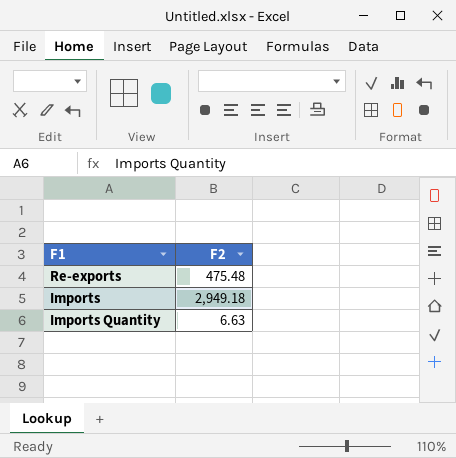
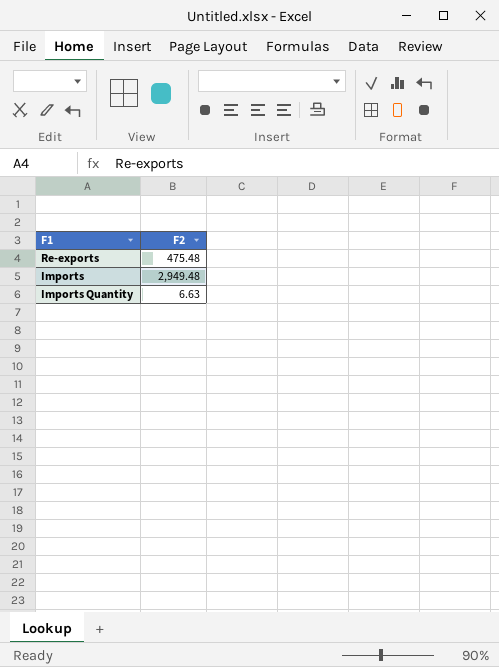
Imports | F2: 2,949.18 -> 2,949.48

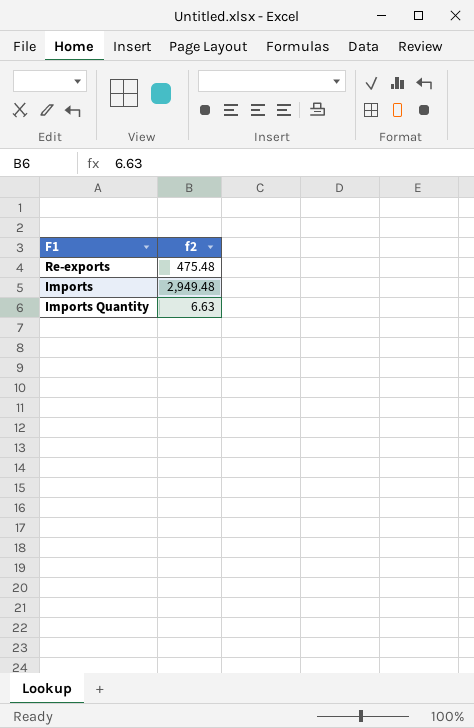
column name: F2 -> f2

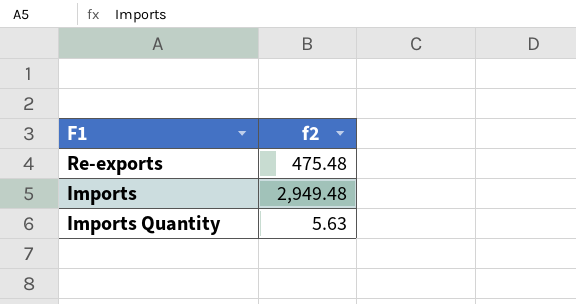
Imports Quantity | f2: 6.63 -> 5.63

